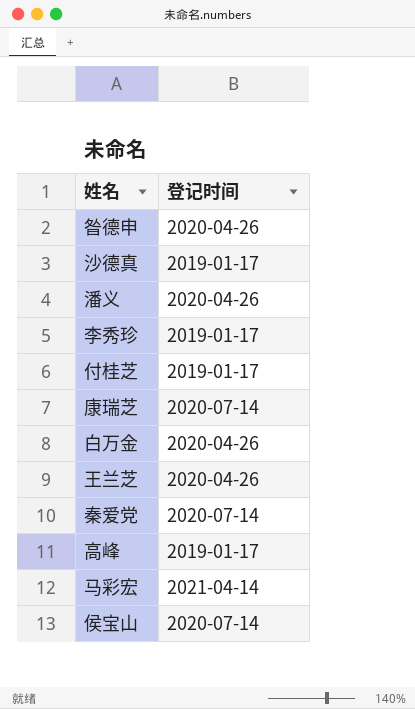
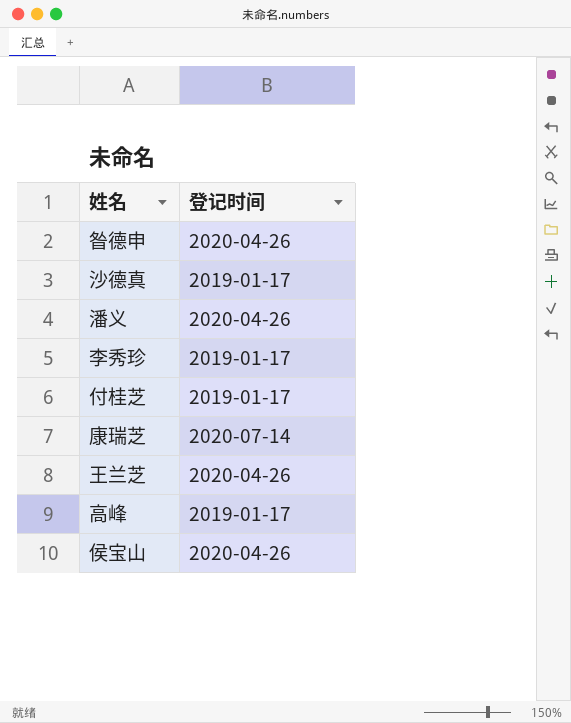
row 白万金: 2020-04-26 -> none
row 秦爱党: 2020-07-14 -> none
row 马彩宏: 2021-04-14 -> none
侯宝山 | 登记时间: 2020-07-14 -> 2020-04-26

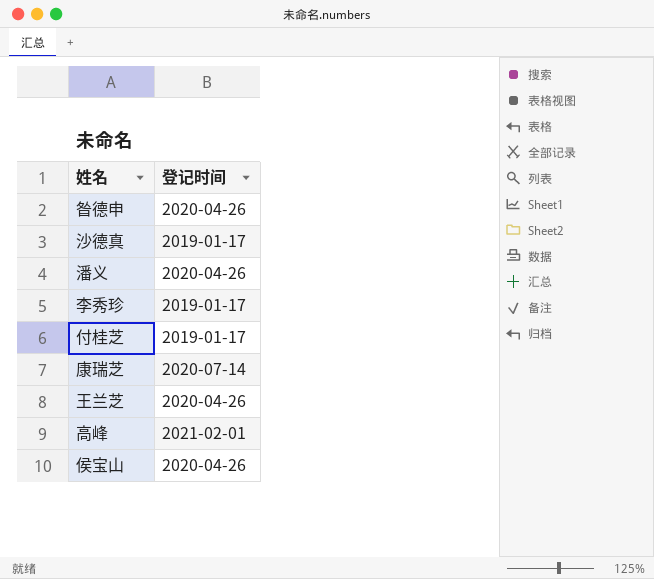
高峰 | 登记时间: 2019-01-17 -> 2021-02-01

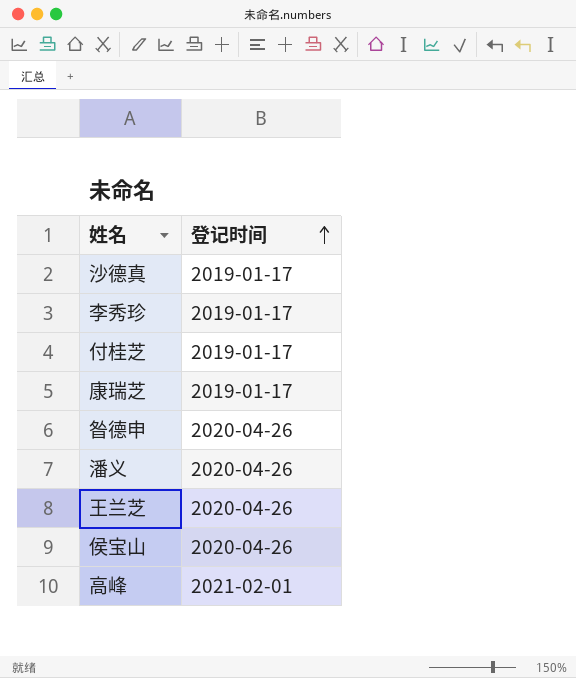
row order: none -> 登记时间 ascending
康瑞芝 | 登记时间: 2020-07-14 -> 2019-01-17

